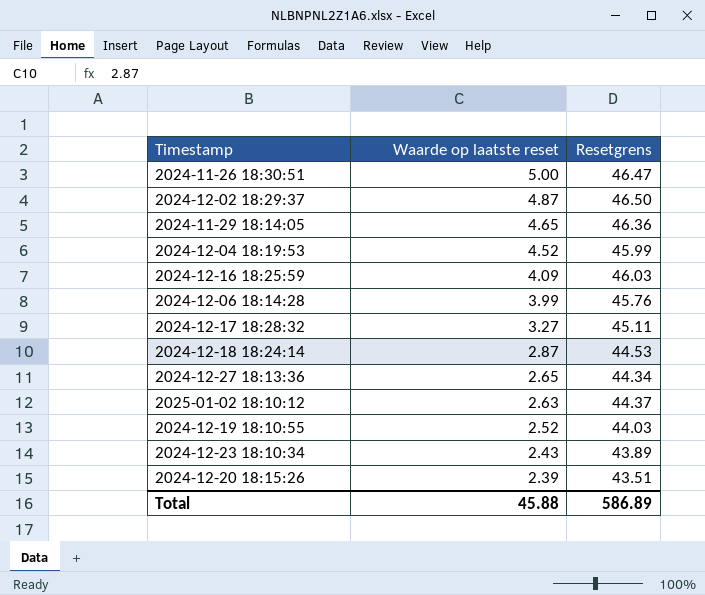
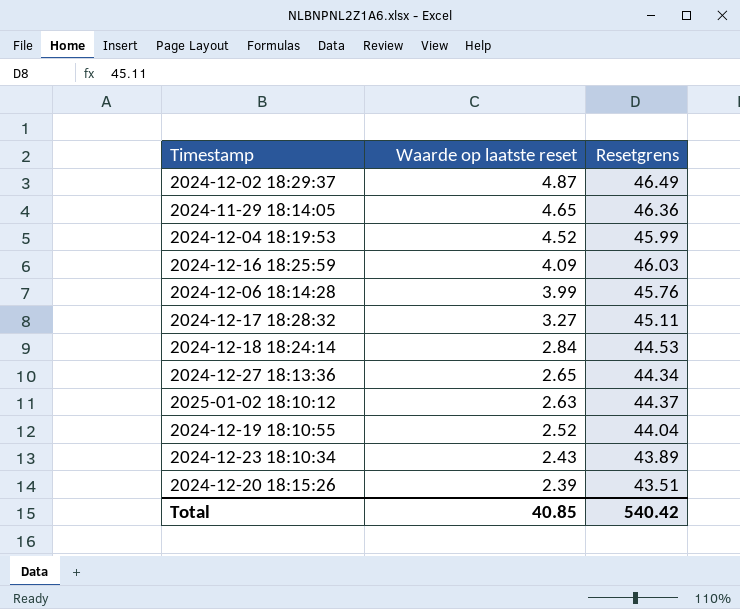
row 2024-11-26 18:30:51: 5.00 | 46.47 -> none
2024-12-02 18:29:37 | Resetgrens: 46.50 -> 46.49
2024-12-18 18:24:14 | Waarde op laatste reset: 2.87 -> 2.84
2024-12-19 18:10:55 | Resetgrens: 44.03 -> 44.04
Total | Waarde op laatste reset: 45.88 -> 40.85
Total | Resetgrens: 586.89 -> 540.42

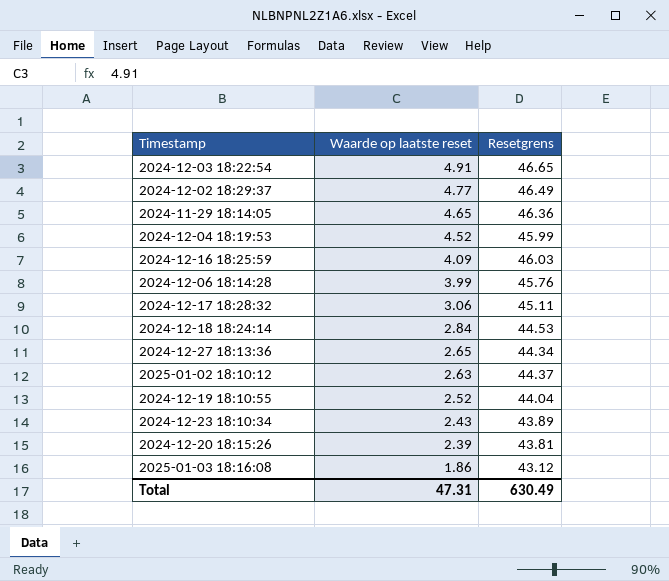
row 2024-12-03 18:22:54: none -> 4.91 | 46.65
2024-12-02 18:29:37 | Waarde op laatste reset: 4.87 -> 4.77
2024-12-17 18:28:32 | Waarde op laatste reset: 3.27 -> 3.06
2024-12-20 18:15:26 | Resetgrens: 43.51 -> 43.81
row 2025-01-03 18:16:08: none -> 1.86 | 43.12
Total | Waarde op laatste reset: 40.85 -> 47.31
Total | Resetgrens: 540.42 -> 630.49

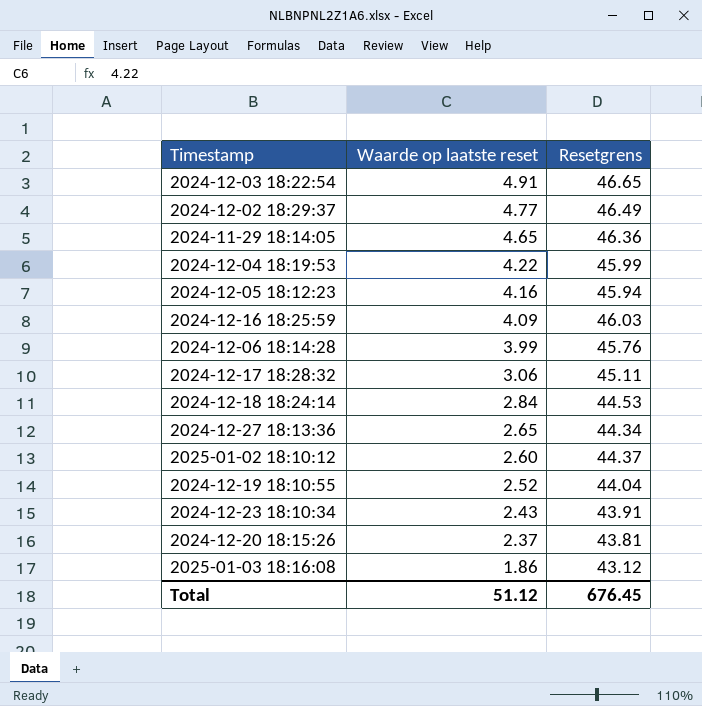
2024-12-04 18:19:53 | Waarde op laatste reset: 4.52 -> 4.22
row 2024-12-05 18:12:23: none -> 4.16 | 45.94
2025-01-02 18:10:12 | Waarde op laatste reset: 2.63 -> 2.60
2024-12-23 18:10:34 | Resetgrens: 43.89 -> 43.91
2024-12-20 18:15:26 | Waarde op laatste reset: 2.39 -> 2.37
Total | Waarde op laatste reset: 47.31 -> 51.12
Total | Resetgrens: 630.49 -> 676.45

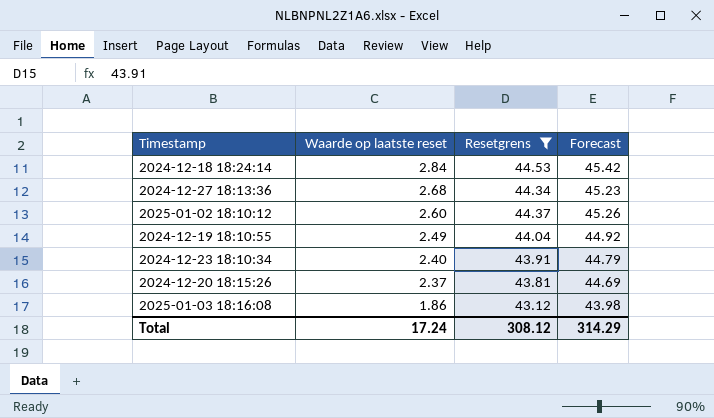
filter: none -> Resetgrens <= 44.53
column Forecast | formula: none -> [Resetgrens] * 1.02
2024-12-27 18:13:36 | Waarde op laatste reset: 2.65 -> 2.68
2024-12-19 18:10:55 | Waarde op laatste reset: 2.52 -> 2.49
2024-12-23 18:10:34 | Waarde op laatste reset: 2.43 -> 2.40
Total | Waarde op laatste reset: 51.12 -> 17.24
Total | Resetgrens: 676.45 -> 308.12

